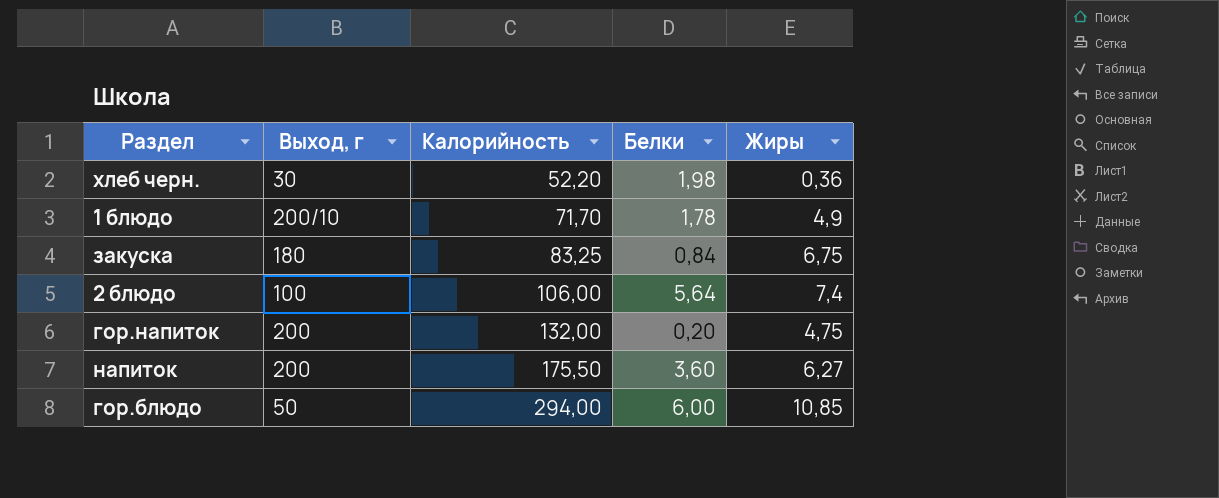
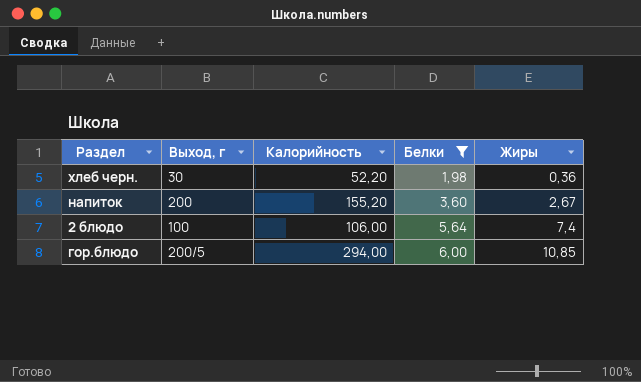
filter: none -> Белки >= 1,98
row order: Калорийность ascending -> Белки ascending
напиток | Калорийность: 175,50 -> 155,20
напиток | Жиры: 6,27 -> 2,67
гор.блюдо | Выход, г: 50 -> 200/5

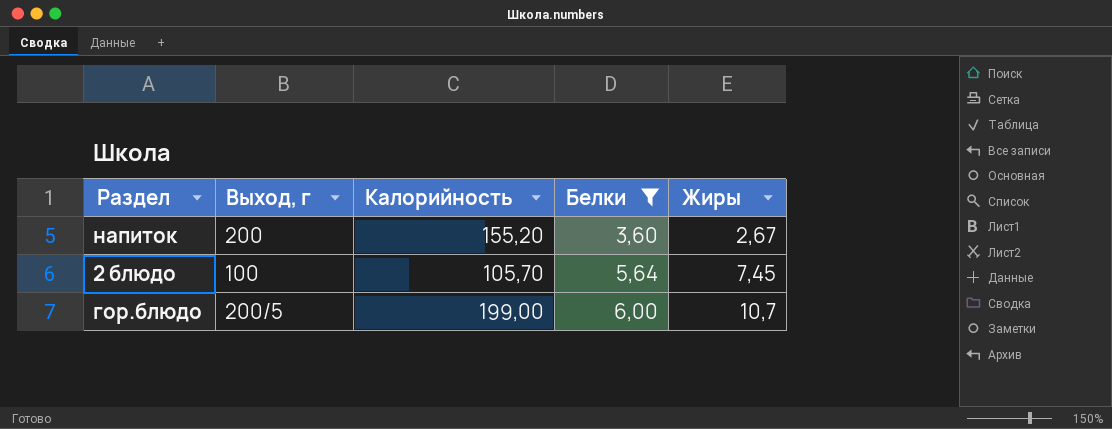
row хлеб черн.: 30 | 52,20 | 1,98 | 0,36 -> none
2 блюдо | Калорийность: 106,00 -> 105,70
2 блюдо | Жиры: 7,4 -> 7,45
гор.блюдо | Калорийность: 294,00 -> 199,00
гор.блюдо | Жиры: 10,85 -> 10,7

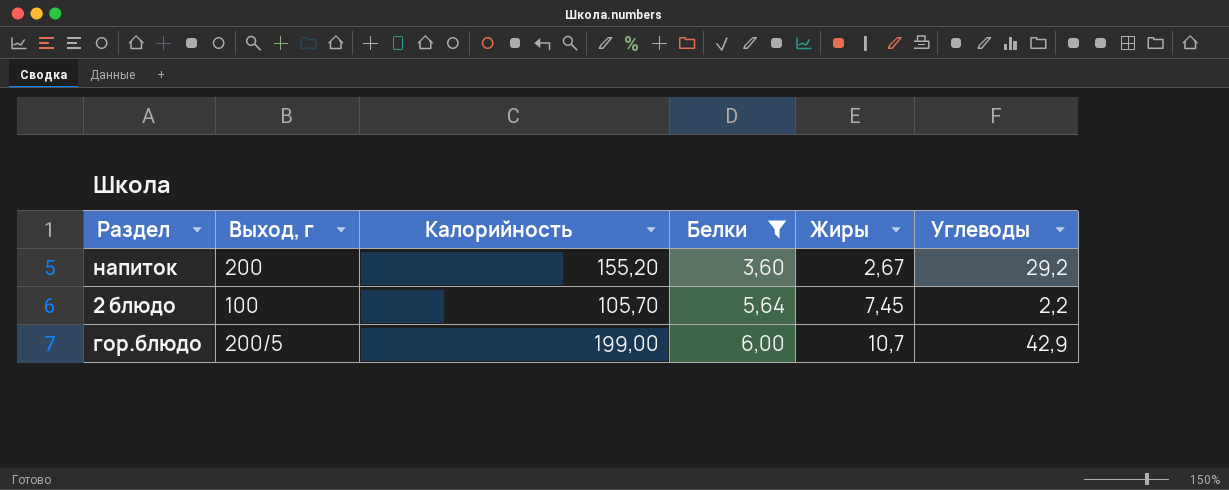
column Углеводы | position: none -> 6

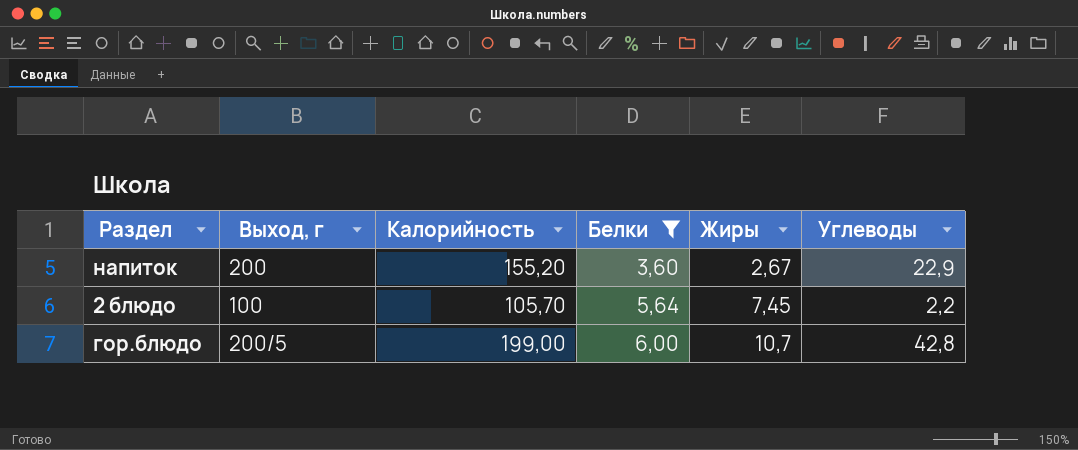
напиток | Углеводы: 29,2 -> 22,9
гор.блюдо | Углеводы: 42,9 -> 42,8

